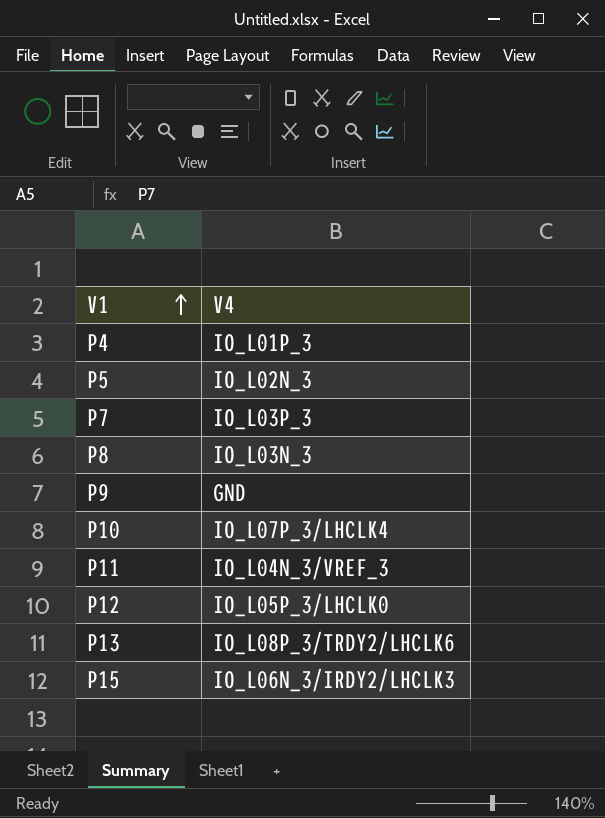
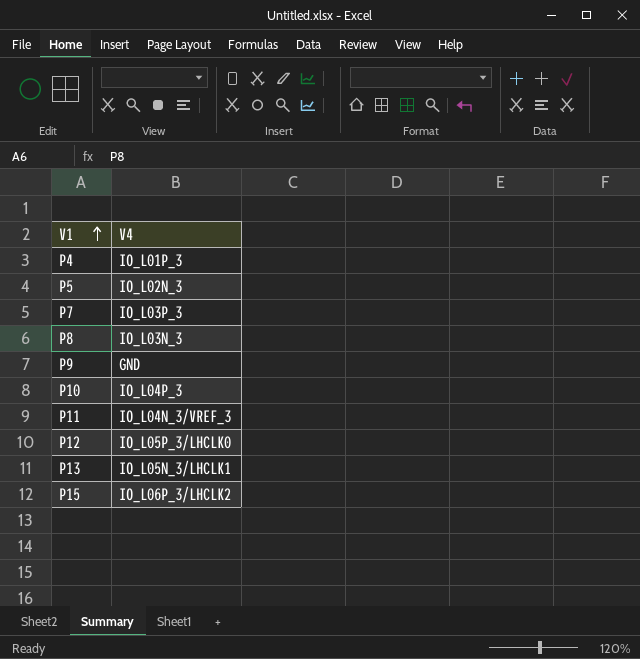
P10 | V4: IO_L07P_3/LHCLK4 -> IO_L04P_3
P13 | V4: IO_L08P_3/TRDY2/LHCLK6 -> IO_L05N_3/LHCLK1
P15 | V4: IO_L06N_3/IRDY2/LHCLK3 -> IO_L06P_3/LHCLK2

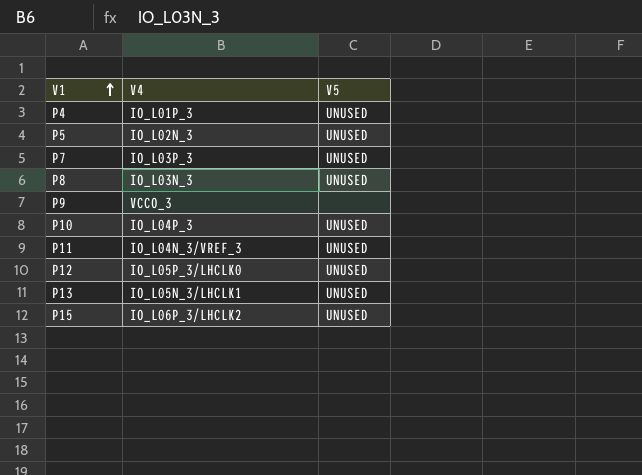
column V5 | position: none -> 3
P9 | V4: GND -> VCCO_3

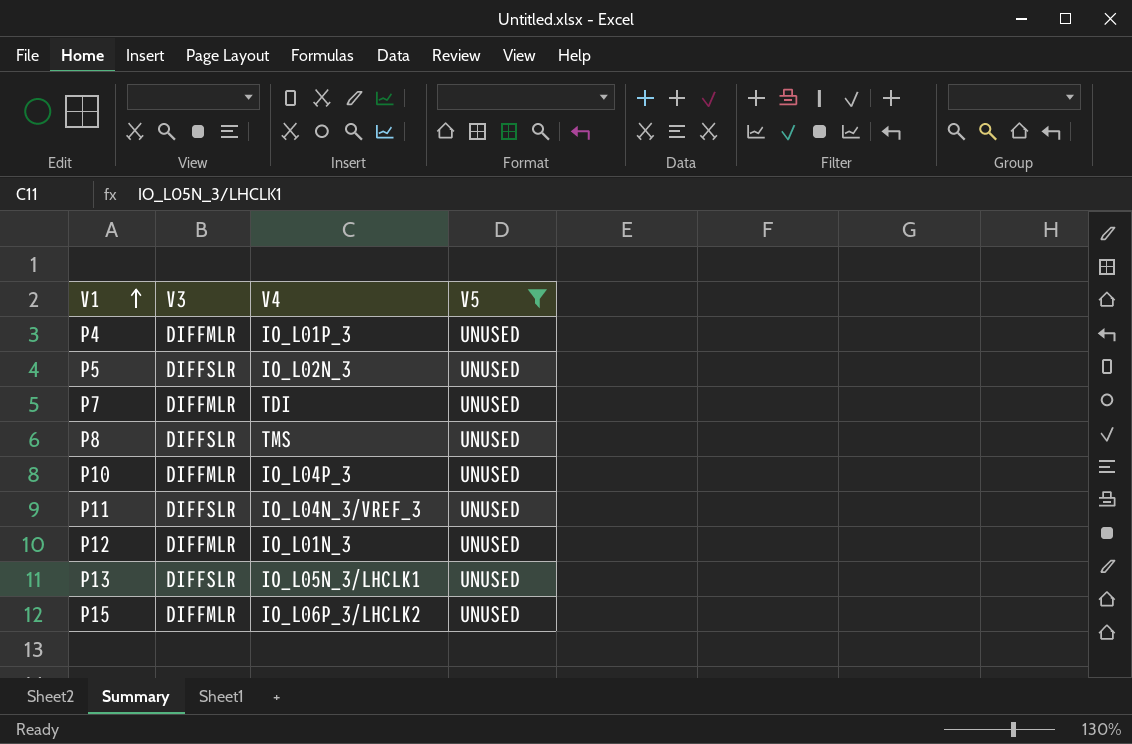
filter: none -> V5 = UNUSED
column V3 | position: none -> 2
P7 | V4: IO_L03P_3 -> TDI
P8 | V4: IO_L03N_3 -> TMS
P12 | V4: IO_L05P_3/LHCLK0 -> IO_L01N_3

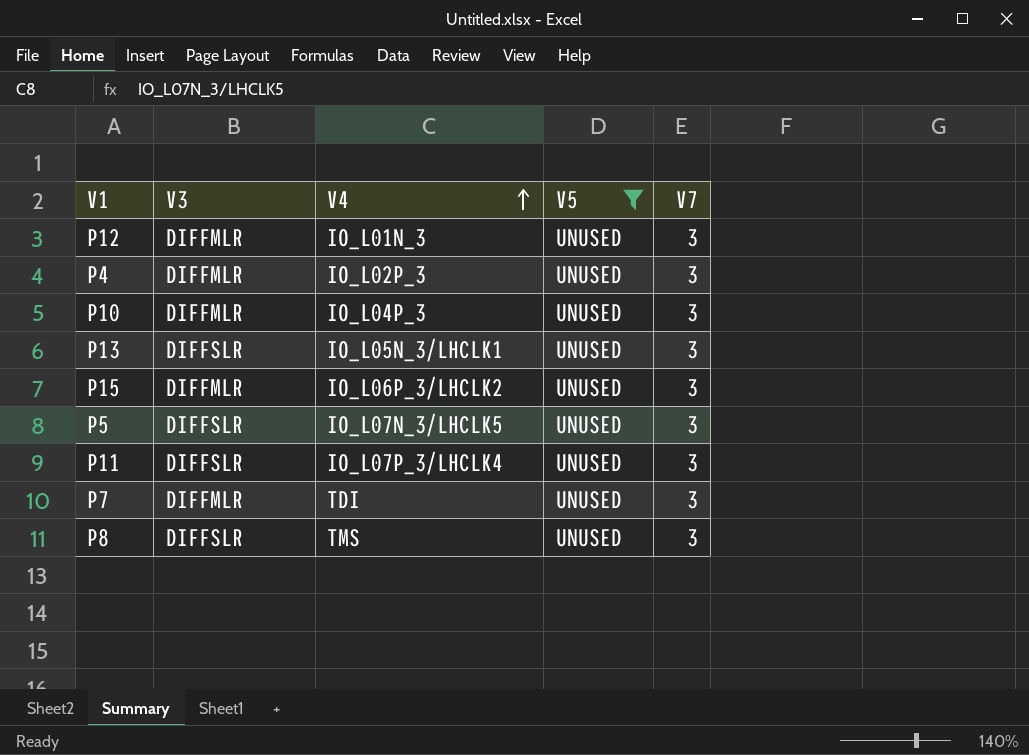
row order: V1 ascending -> V4 ascending
column V7 | position: none -> 5
P4 | V4: IO_L01P_3 -> IO_L02P_3
P5 | V4: IO_L02N_3 -> IO_L07N_3/LHCLK5
P11 | V4: IO_L04N_3/VREF_3 -> IO_L07P_3/LHCLK4

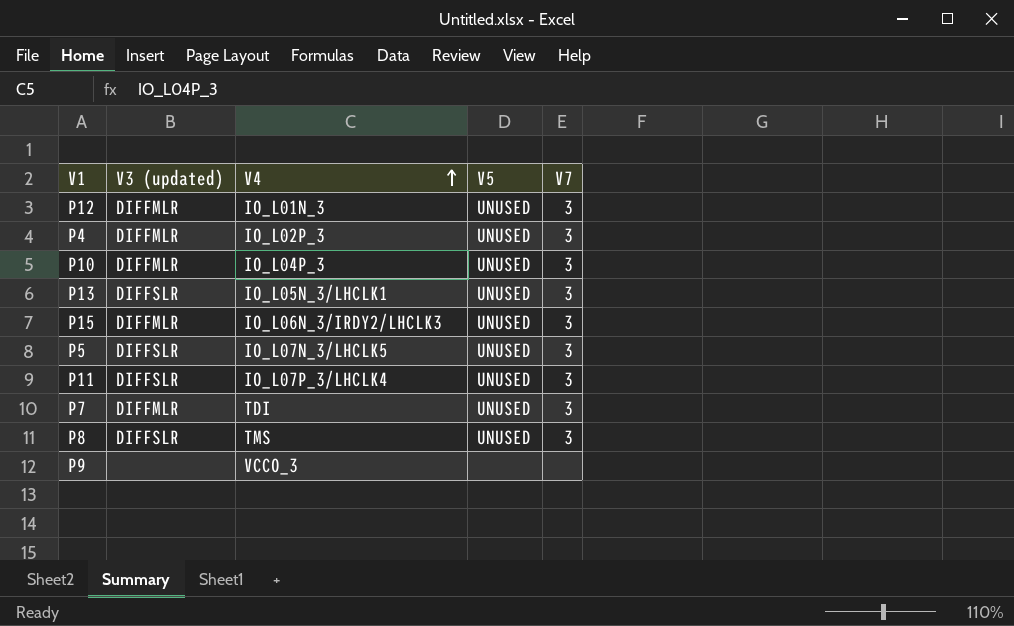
filter: V5 = UNUSED -> none
column name: V3 -> V3 (updated)
P15 | V4: IO_L06P_3/LHCLK2 -> IO_L06N_3/IRDY2/LHCLK3

